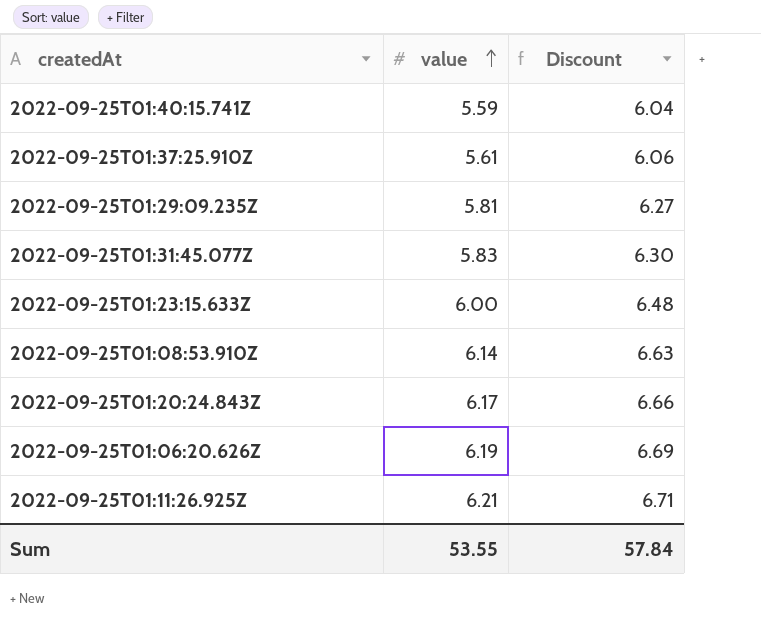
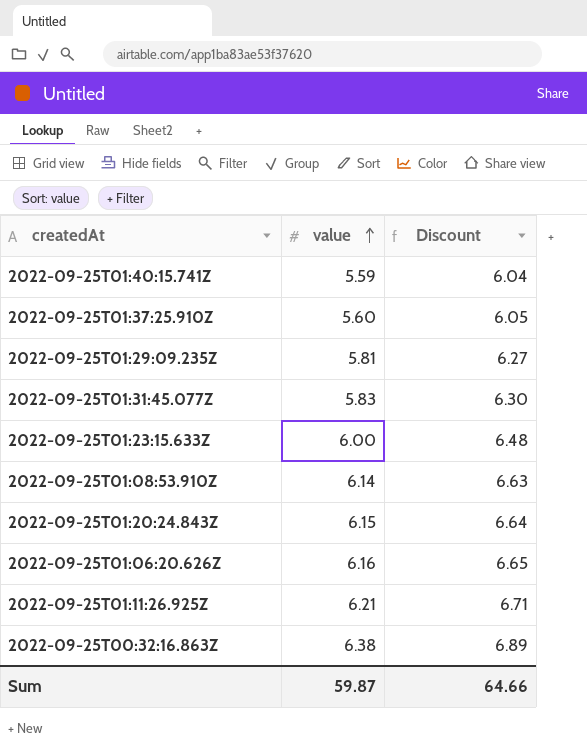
2022-09-25T01:37:25.910Z | value: 5.61 -> 5.60
2022-09-25T01:37:25.910Z | Discount: 6.06 -> 6.05
2022-09-25T01:20:24.843Z | value: 6.17 -> 6.15
2022-09-25T01:20:24.843Z | Discount: 6.66 -> 6.64
2022-09-25T01:06:20.626Z | value: 6.19 -> 6.16
2022-09-25T01:06:20.626Z | Discount: 6.69 -> 6.65
row 2022-09-25T00:32:16.863Z: none -> 6.38 | 6.89
Sum | value: 53.55 -> 59.87
Sum | Discount: 57.84 -> 64.66

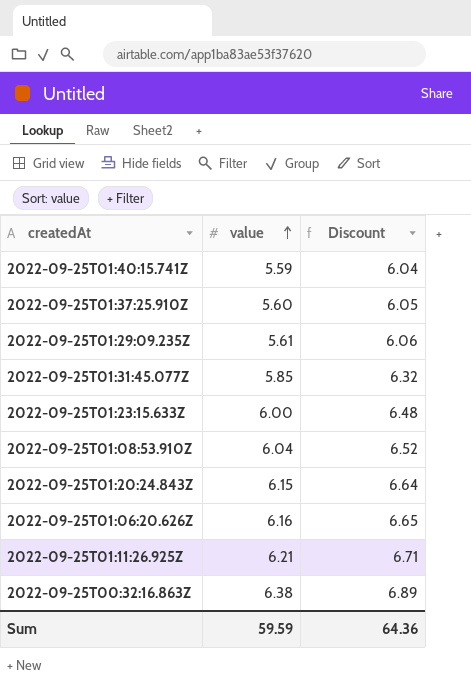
2022-09-25T01:29:09.235Z | value: 5.81 -> 5.61
2022-09-25T01:29:09.235Z | Discount: 6.27 -> 6.06
2022-09-25T01:31:45.077Z | value: 5.83 -> 5.85
2022-09-25T01:31:45.077Z | Discount: 6.30 -> 6.32
2022-09-25T01:08:53.910Z | value: 6.14 -> 6.04
2022-09-25T01:08:53.910Z | Discount: 6.63 -> 6.52
Sum | value: 59.87 -> 59.59
Sum | Discount: 64.66 -> 64.36

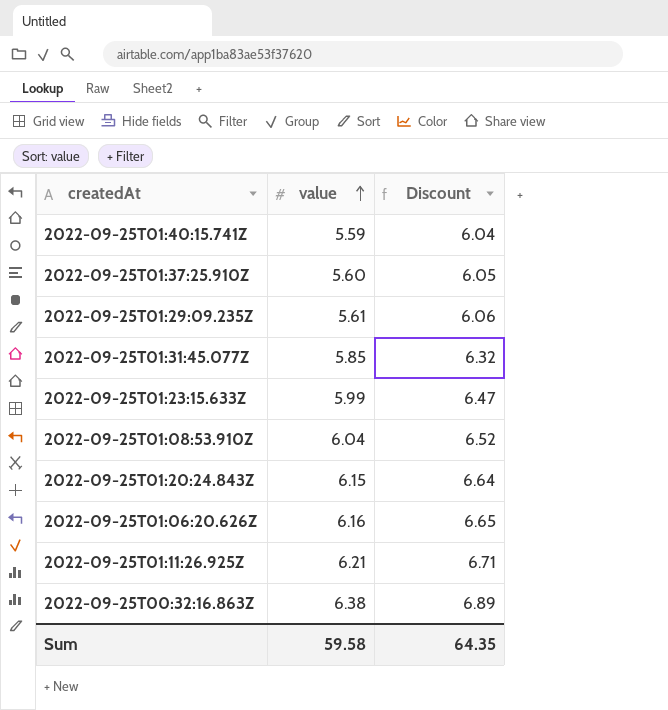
2022-09-25T01:23:15.633Z | value: 6.00 -> 5.99
2022-09-25T01:23:15.633Z | Discount: 6.48 -> 6.47
Sum | value: 59.59 -> 59.58
Sum | Discount: 64.36 -> 64.35

